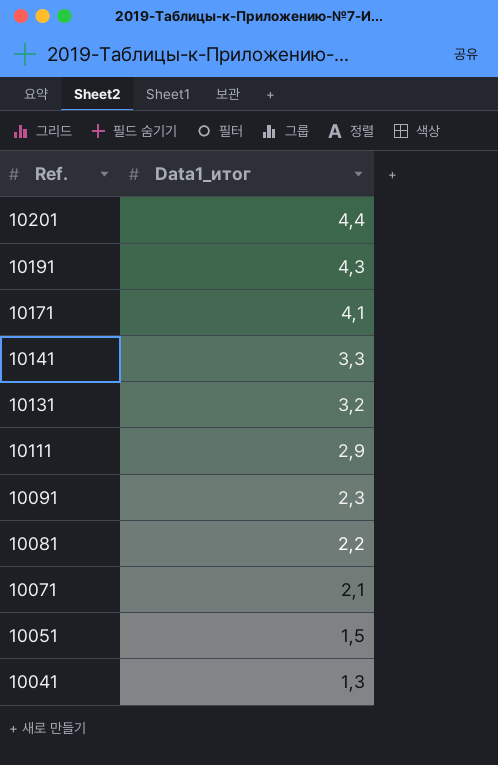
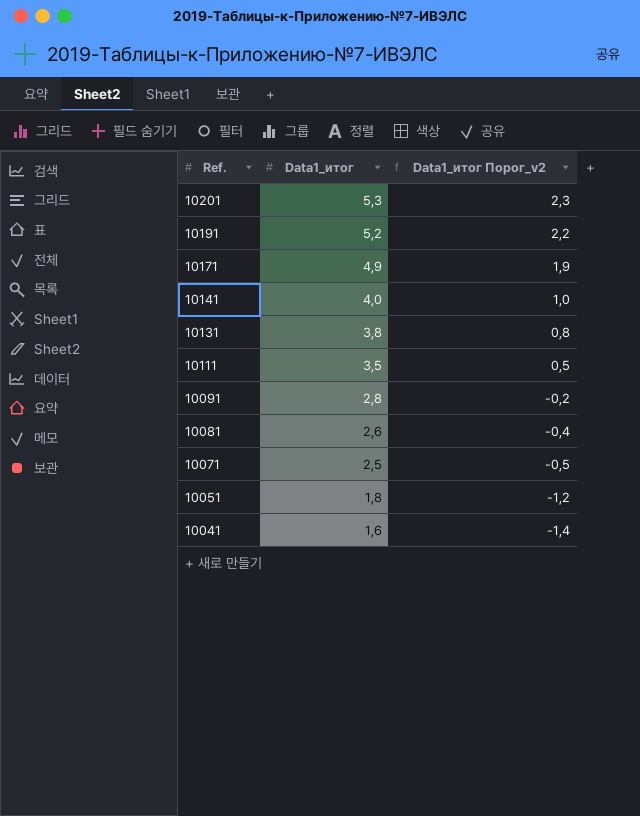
column Data1_итог Порог_v2 | formula: none -> [Data1_итог] - 3
10201 | Data1_итог: 4,4 -> 5,3
10191 | Data1_итог: 4,3 -> 5,2
10171 | Data1_итог: 4,1 -> 4,9
10141 | Data1_итог: 3,3 -> 4,0
10131 | Data1_итог: 3,2 -> 3,8
10111 | Data1_итог: 2,9 -> 3,5
10091 | Data1_итог: 2,3 -> 2,8
10081 | Data1_итог: 2,2 -> 2,6
10071 | Data1_итог: 2,1 -> 2,5
10051 | Data1_итог: 1,5 -> 1,8
10041 | Data1_итог: 1,3 -> 1,6

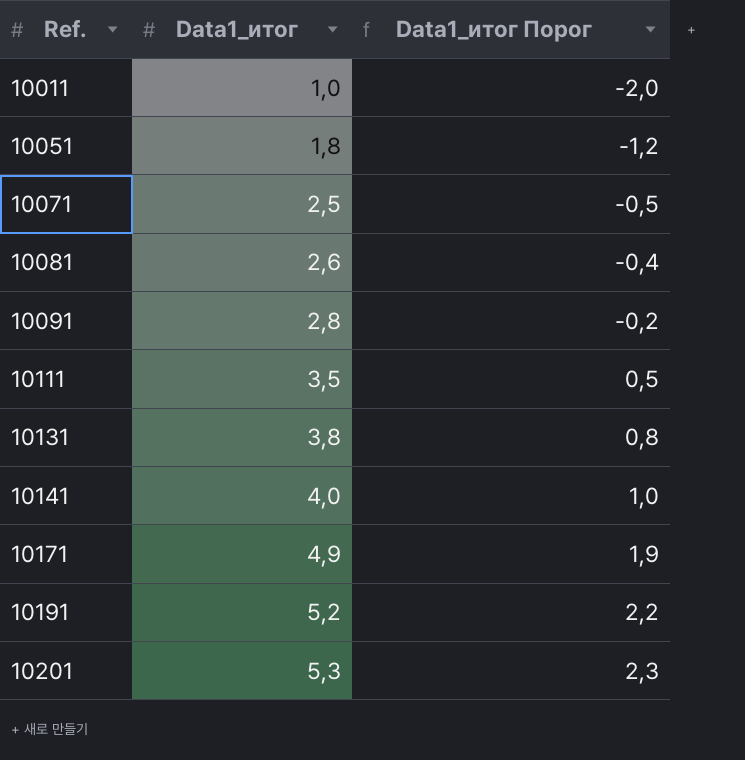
row order: Ref. descending -> Ref. ascending
column name: Data1_итог Порог_v2 -> Data1_итог Порог
row 10041: 1,6 | -1,4 -> none
row 10011: none -> 1,0 | -2,0

